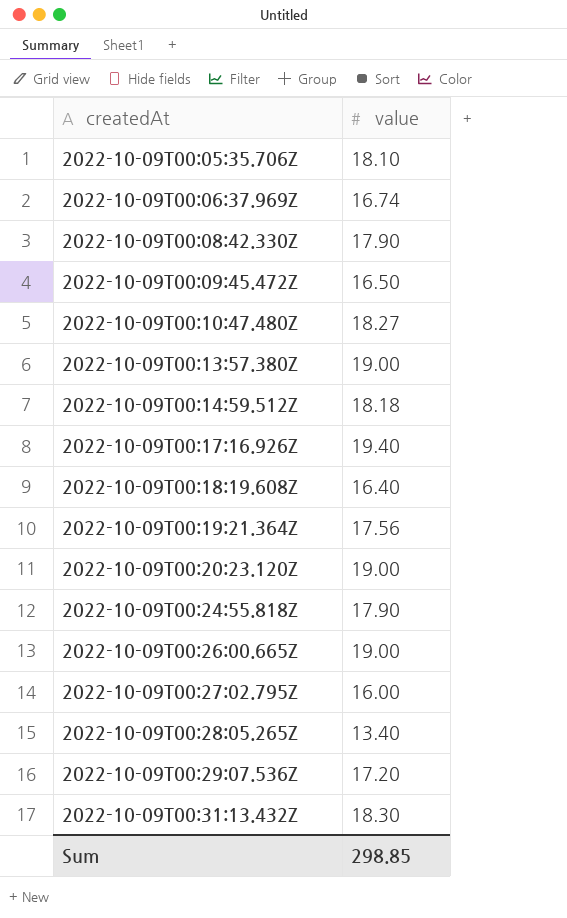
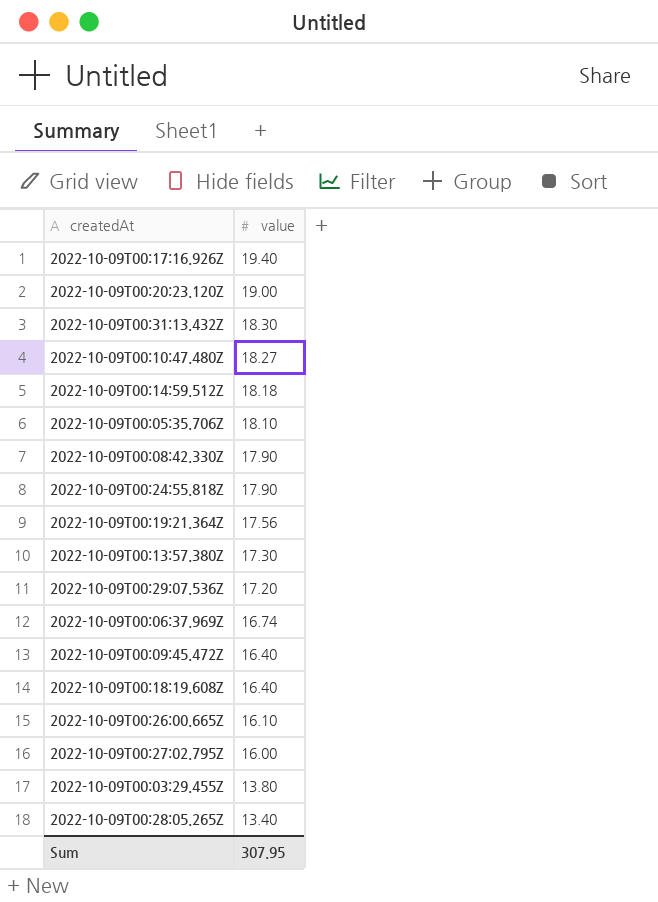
row order: createdAt ascending -> value descending
2022-10-09T00:13:57.380Z | value: 19.00 -> 17.30
2022-10-09T00:09:45.472Z | value: 16.50 -> 16.40
2022-10-09T00:26:00.665Z | value: 19.00 -> 16.10
row 2022-10-09T00:03:29.455Z: none -> 13.80
Sum | value: 298.85 -> 307.95

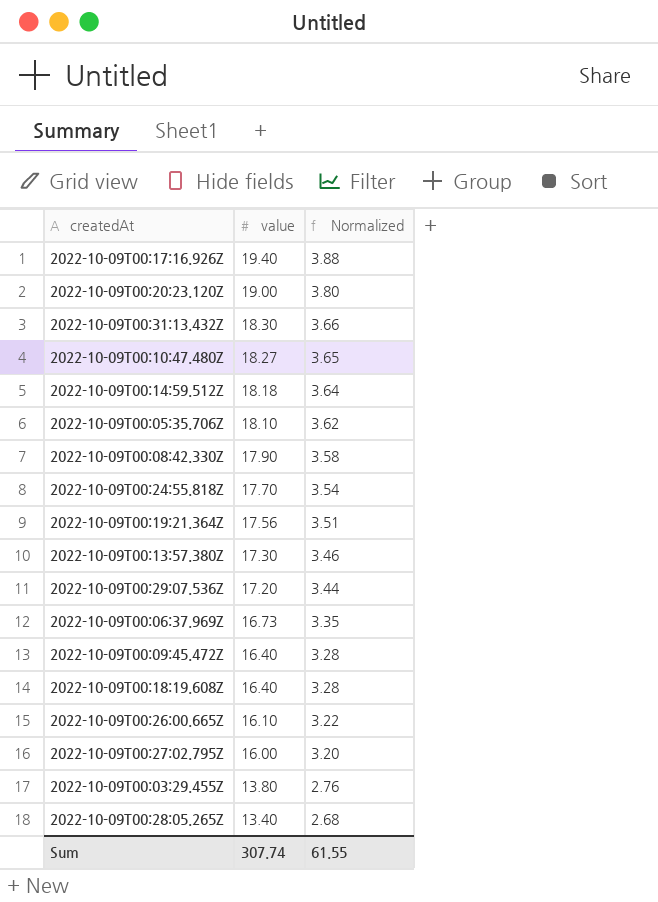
column Normalized | formula: none -> [value] * 0.2
2022-10-09T00:24:55.818Z | value: 17.90 -> 17.70
2022-10-09T00:06:37.969Z | value: 16.74 -> 16.73
Sum | value: 307.95 -> 307.74

